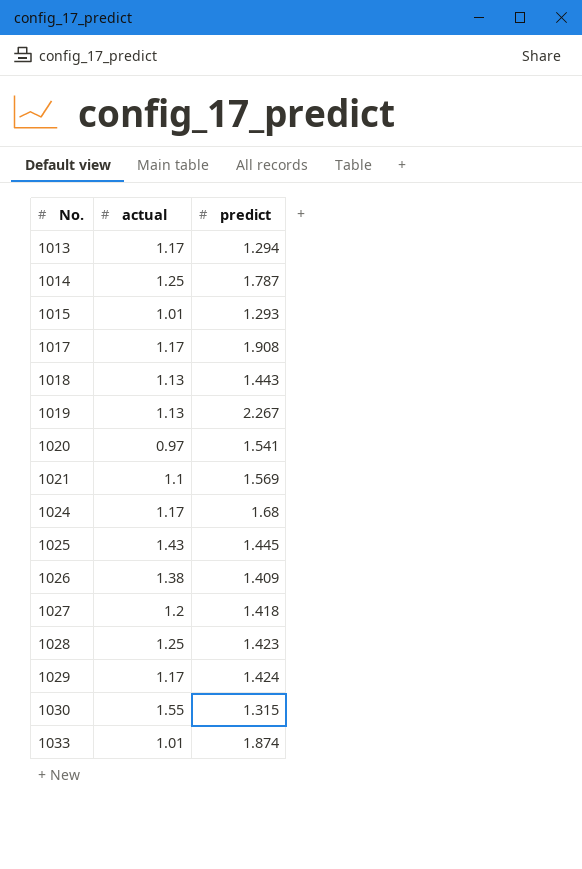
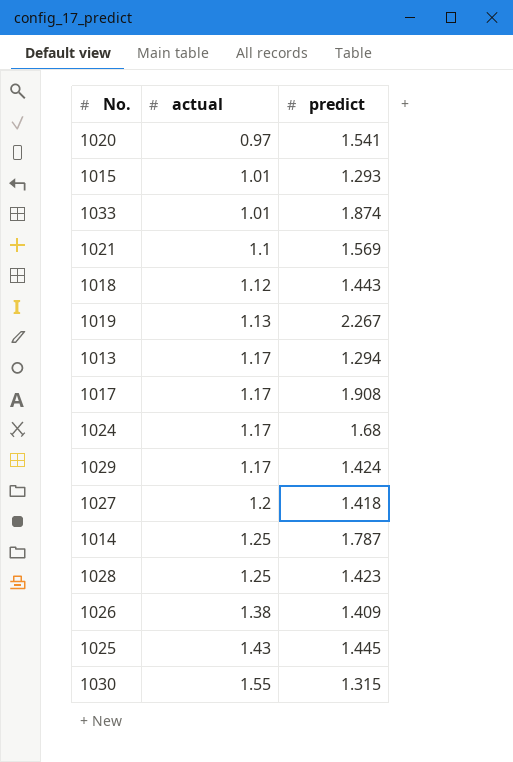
row order: No. ascending -> actual ascending
1018 | actual: 1.13 -> 1.12

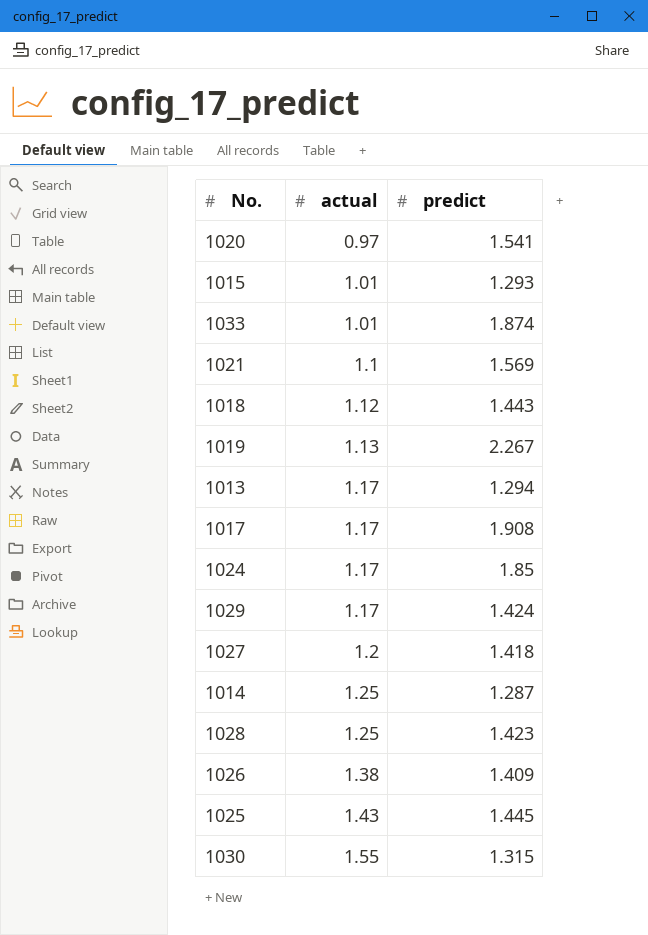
1024 | predict: 1.68 -> 1.85
1014 | predict: 1.787 -> 1.287

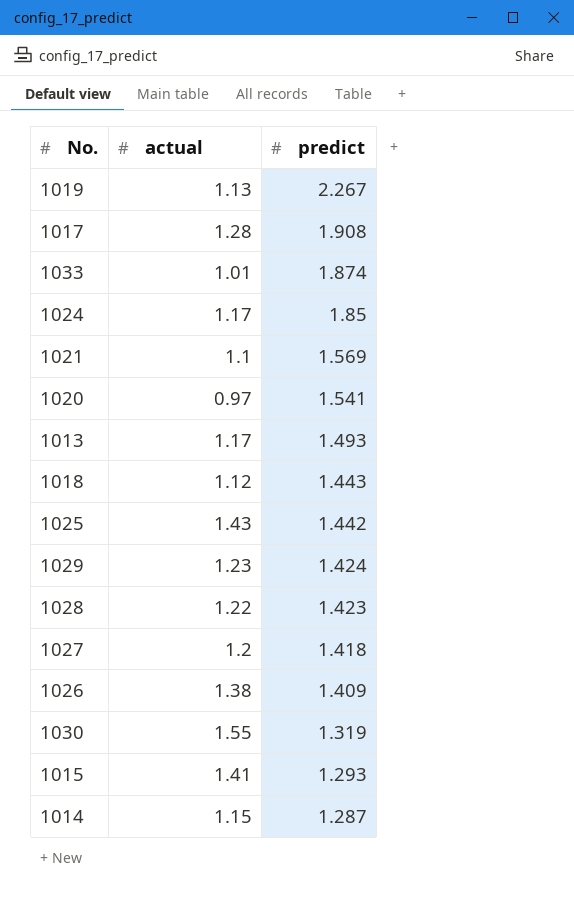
row order: actual ascending -> predict descending
1017 | actual: 1.17 -> 1.28
1013 | predict: 1.294 -> 1.493
1025 | predict: 1.445 -> 1.442
1029 | actual: 1.17 -> 1.23
1028 | actual: 1.25 -> 1.22
1030 | predict: 1.315 -> 1.319
1015 | actual: 1.01 -> 1.41
1014 | actual: 1.25 -> 1.15

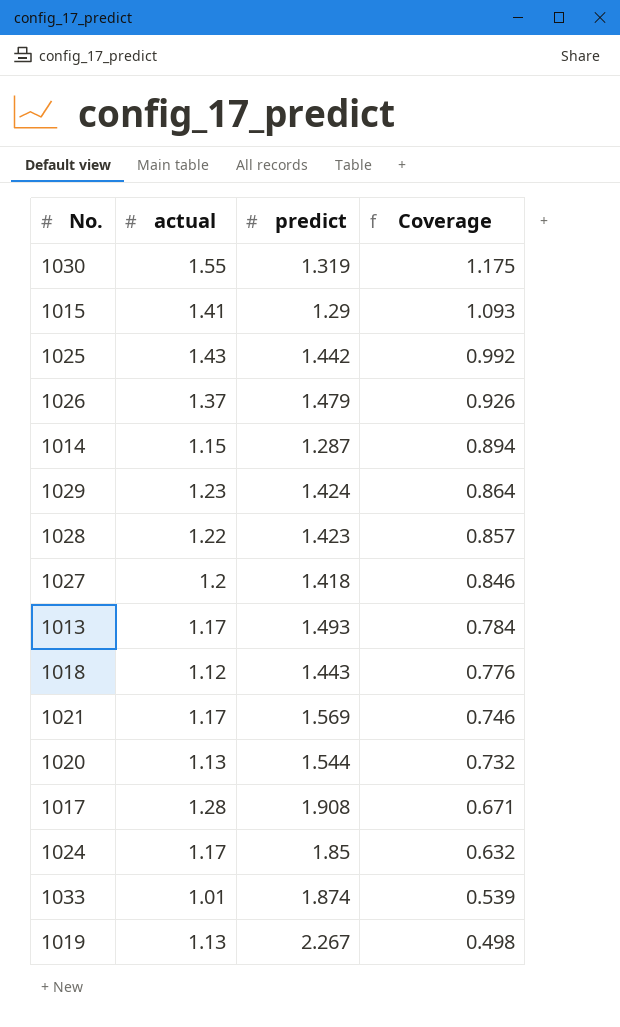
row order: predict descending -> Coverage descending
column Coverage | formula: none -> [actual] / [predict]
1015 | predict: 1.293 -> 1.29
1026 | actual: 1.38 -> 1.37
1026 | predict: 1.409 -> 1.479
1021 | actual: 1.1 -> 1.17
1020 | actual: 0.97 -> 1.13
1020 | predict: 1.541 -> 1.544

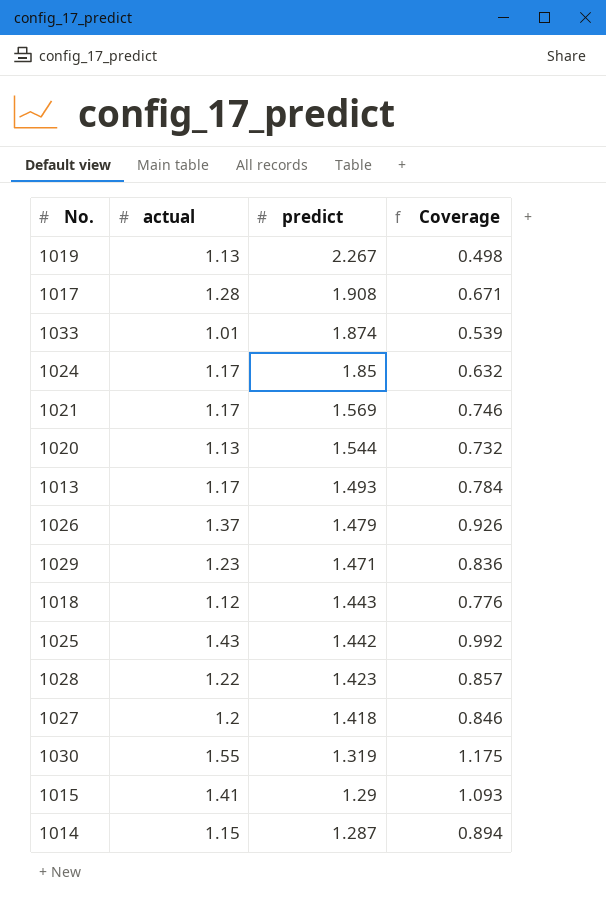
row order: Coverage descending -> predict descending
1029 | predict: 1.424 -> 1.471
1029 | Coverage: 0.864 -> 0.836

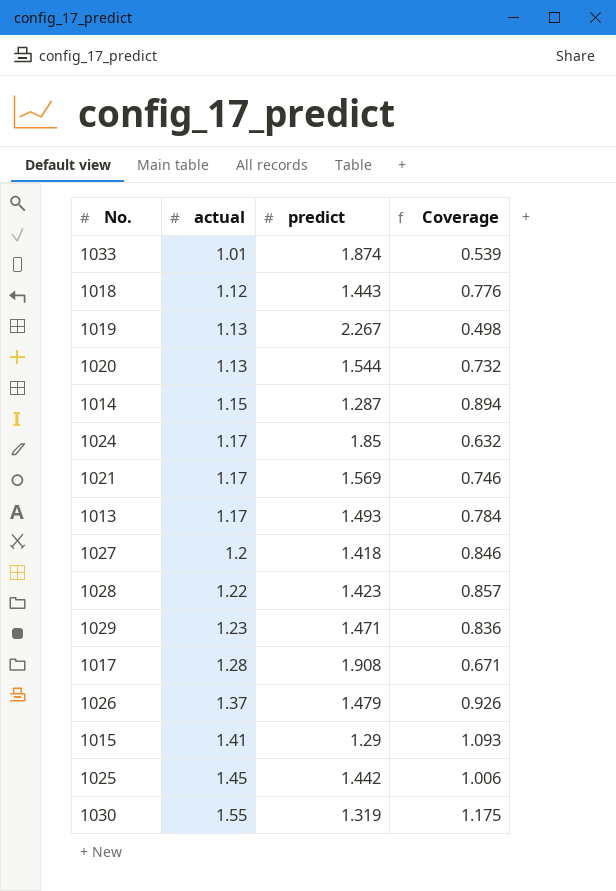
row order: predict descending -> actual ascending
1025 | actual: 1.43 -> 1.45
1025 | Coverage: 0.992 -> 1.006

